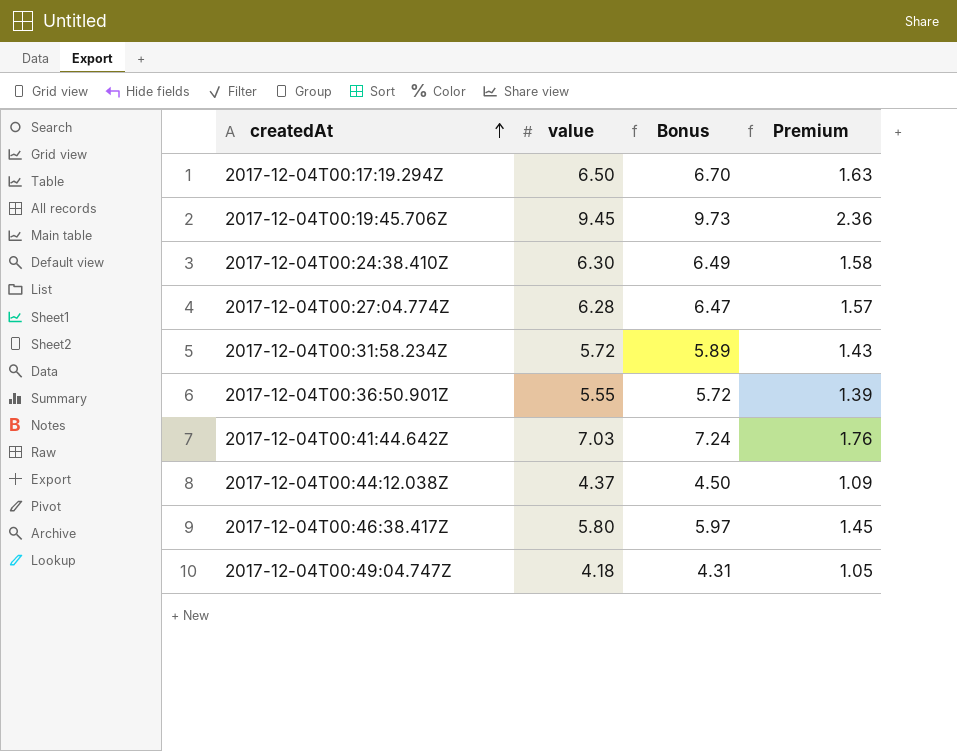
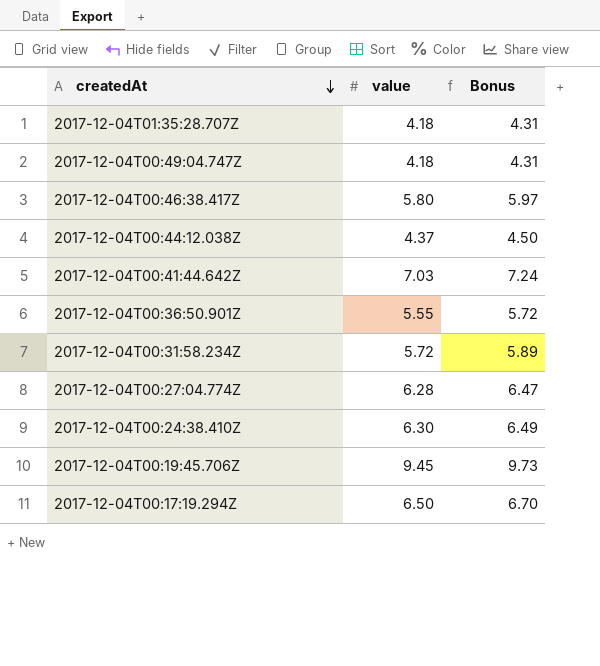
row order: createdAt ascending -> createdAt descending
column Premium | formula: [value] * 0.25 -> none
row 2017-12-04T01:35:28.707Z: none -> 4.18 | 4.31

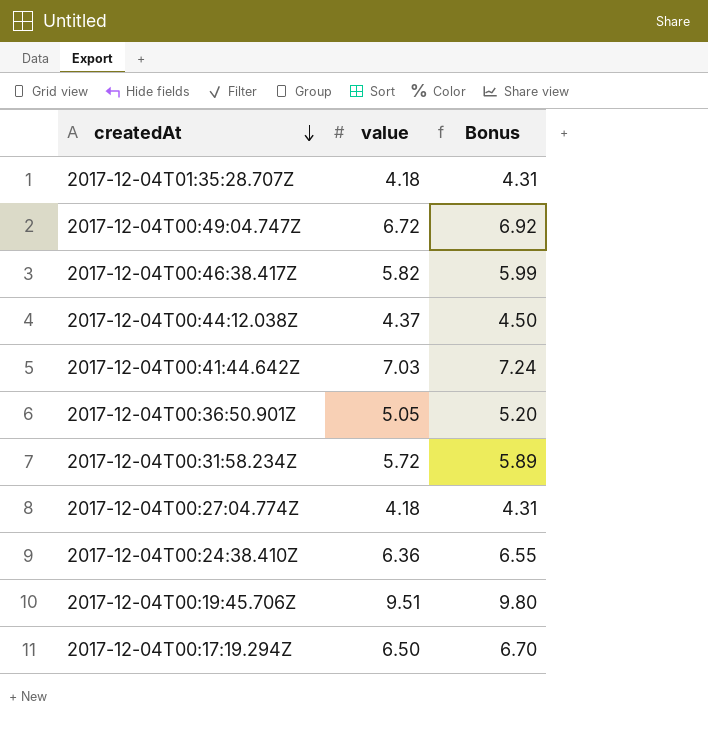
2017-12-04T00:49:04.747Z | value: 4.18 -> 6.72
2017-12-04T00:49:04.747Z | Bonus: 4.31 -> 6.92
2017-12-04T00:46:38.417Z | value: 5.80 -> 5.82
2017-12-04T00:46:38.417Z | Bonus: 5.97 -> 5.99
2017-12-04T00:36:50.901Z | value: 5.55 -> 5.05
2017-12-04T00:36:50.901Z | Bonus: 5.72 -> 5.20
2017-12-04T00:27:04.774Z | value: 6.28 -> 4.18
2017-12-04T00:27:04.774Z | Bonus: 6.47 -> 4.31
2017-12-04T00:24:38.410Z | value: 6.30 -> 6.36
2017-12-04T00:24:38.410Z | Bonus: 6.49 -> 6.55
2017-12-04T00:19:45.706Z | value: 9.45 -> 9.51
2017-12-04T00:19:45.706Z | Bonus: 9.73 -> 9.80

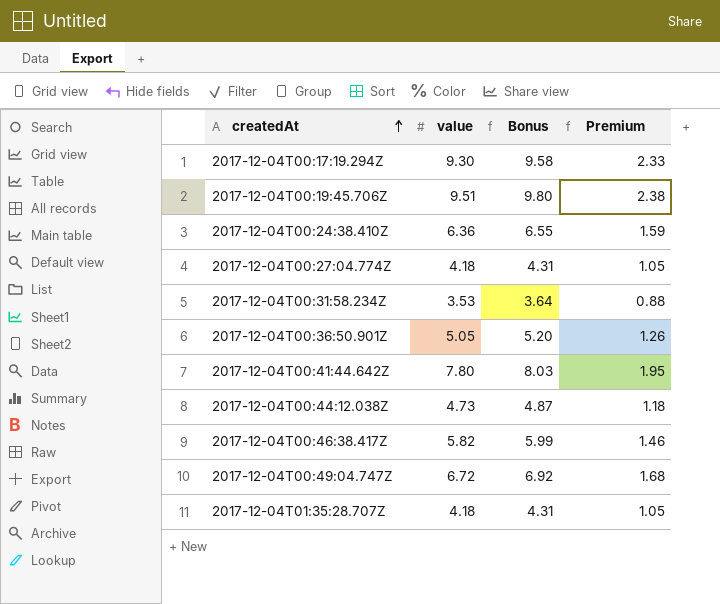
row order: createdAt descending -> createdAt ascending
column Premium | formula: none -> [value] * 0.25
2017-12-04T00:17:19.294Z | value: 6.50 -> 9.30
2017-12-04T00:17:19.294Z | Bonus: 6.70 -> 9.58
2017-12-04T00:31:58.234Z | value: 5.72 -> 3.53
2017-12-04T00:31:58.234Z | Bonus: 5.89 -> 3.64
2017-12-04T00:41:44.642Z | value: 7.03 -> 7.80
2017-12-04T00:41:44.642Z | Bonus: 7.24 -> 8.03
2017-12-04T00:44:12.038Z | value: 4.37 -> 4.73
2017-12-04T00:44:12.038Z | Bonus: 4.50 -> 4.87

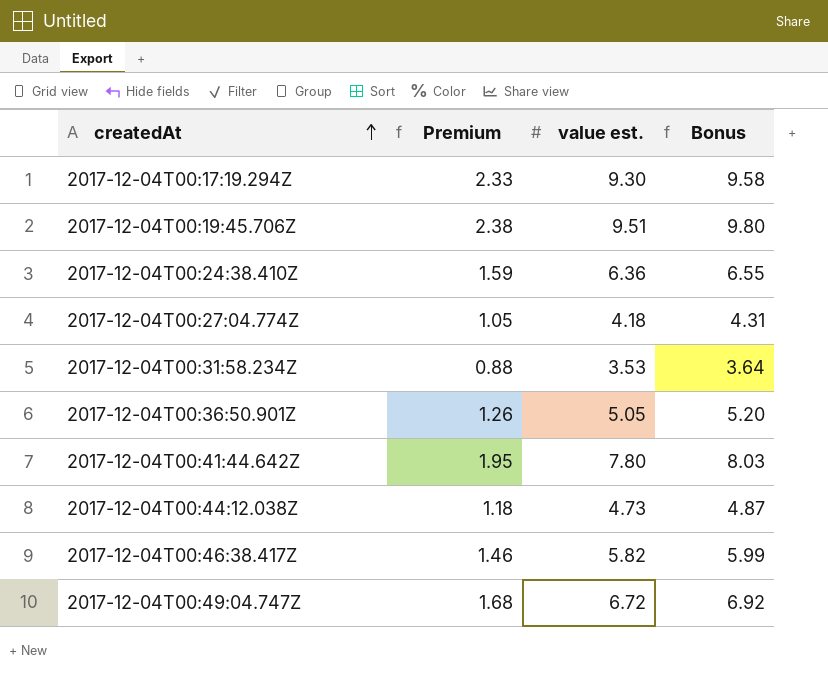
column Premium | position: 4 -> 2
column name: value -> value est.
row 2017-12-04T01:35:28.707Z: 4.18 | 4.31 | 1.05 -> none

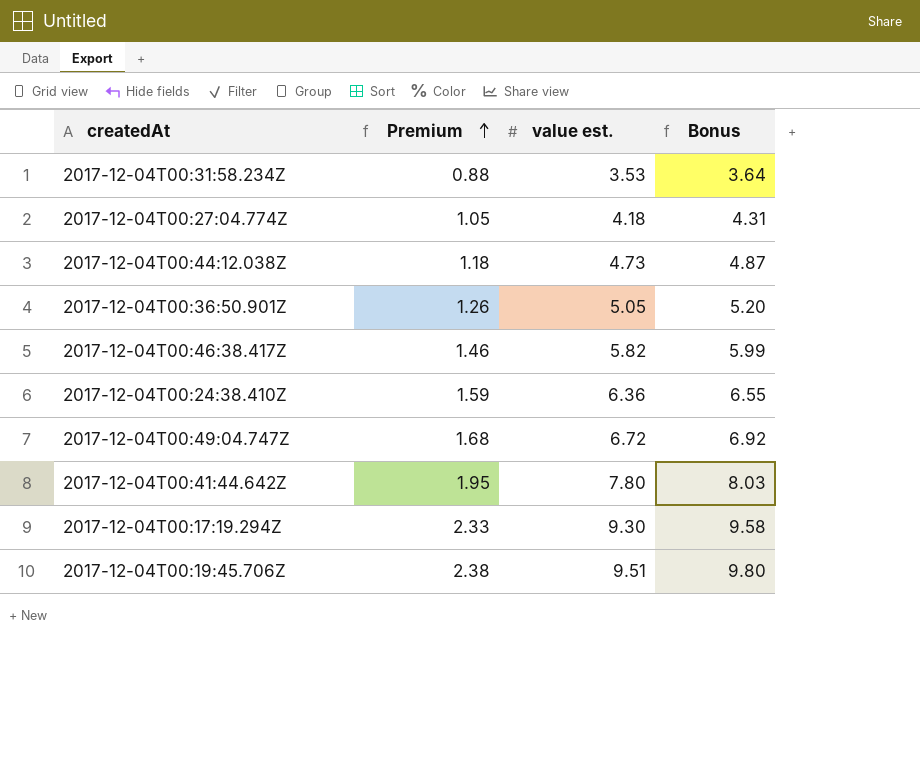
row order: createdAt ascending -> Premium ascending

